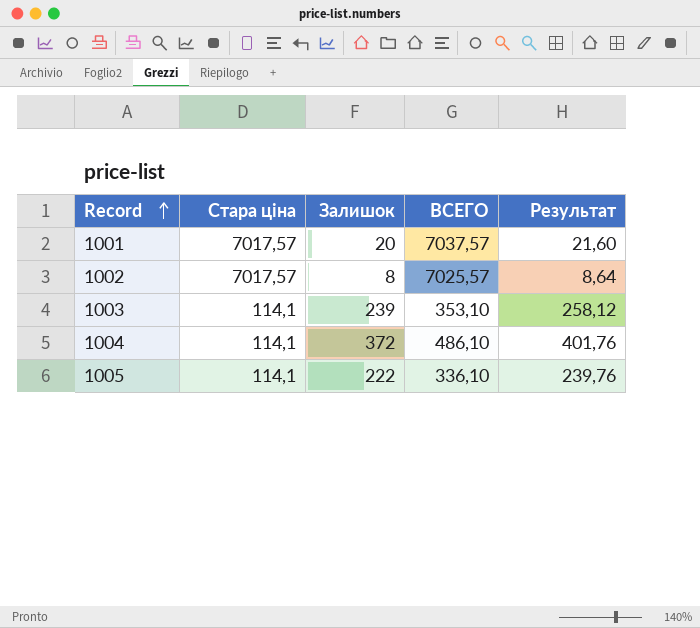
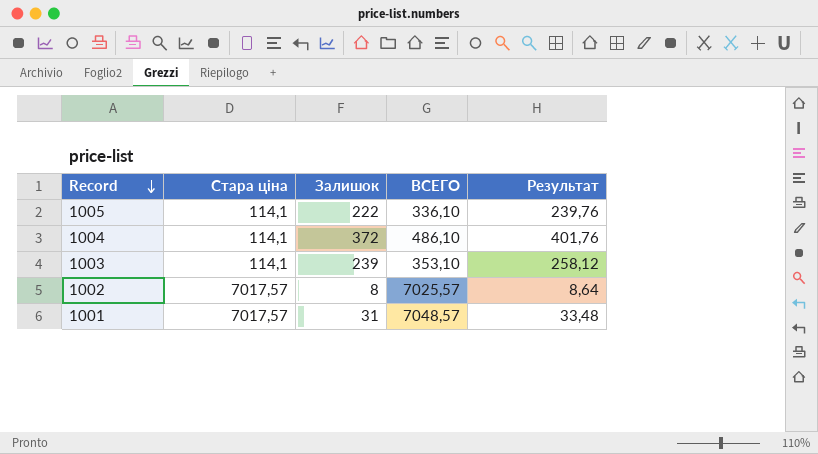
row order: Record ascending -> Record descending
1001 | Залишок: 20 -> 31
1001 | ВСЕГО: 7037,57 -> 7048,57
1001 | Результат: 21,60 -> 33,48

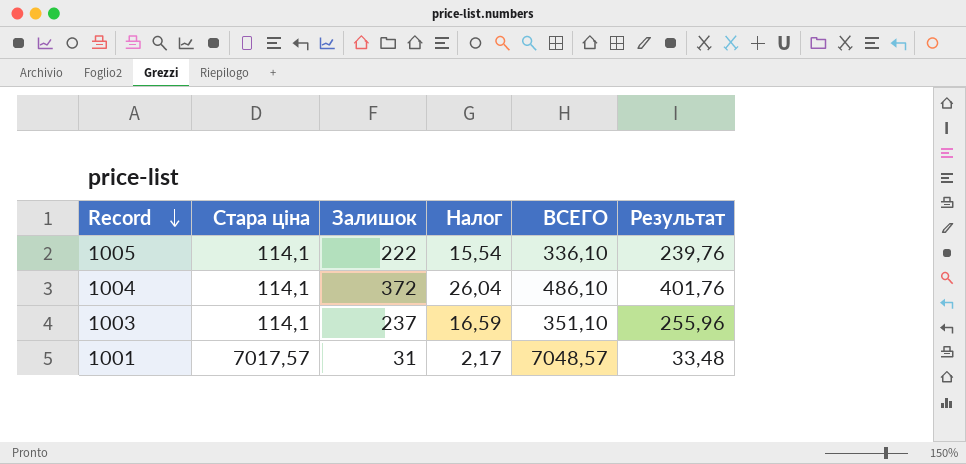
column Налог | formula: none -> [Залишок] * 0,07
row 1002: 7017,57 | 8 | 7025,57 | 8,64 -> none
1003 | Залишок: 239 -> 237
1003 | ВСЕГО: 353,10 -> 351,10
1003 | Результат: 258,12 -> 255,96

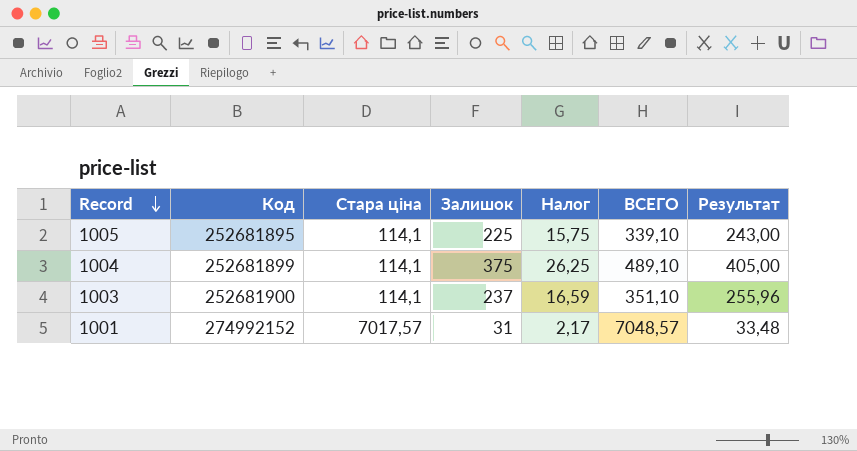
column Код | position: none -> 2
1005 | Залишок: 222 -> 225
1005 | Налог: 15,54 -> 15,75
1005 | ВСЕГО: 336,10 -> 339,10
1005 | Результат: 239,76 -> 243,00
1004 | Залишок: 372 -> 375
1004 | Налог: 26,04 -> 26,25
1004 | ВСЕГО: 486,10 -> 489,10
1004 | Результат: 401,76 -> 405,00

